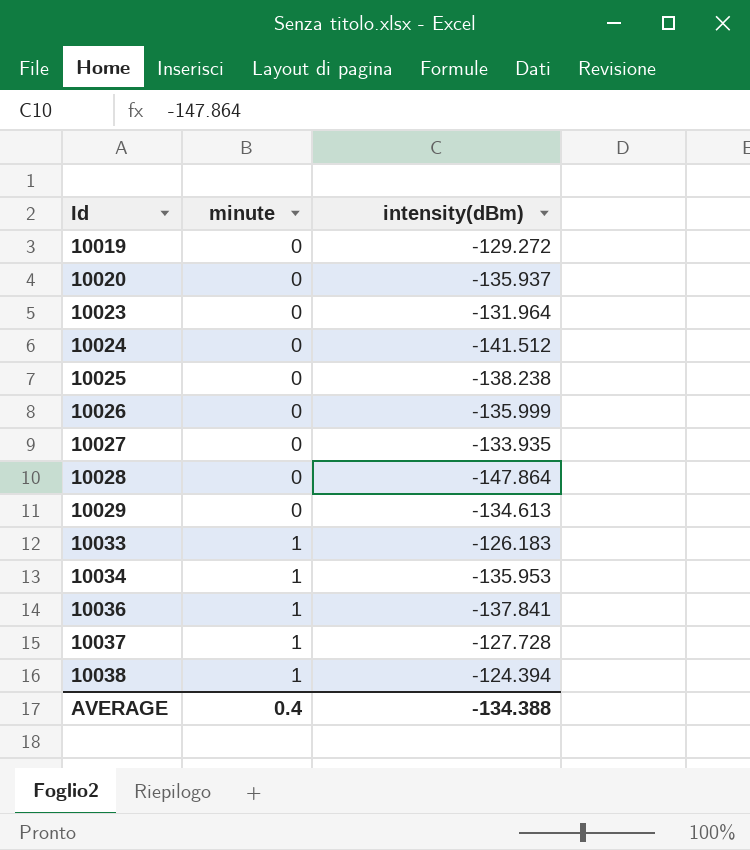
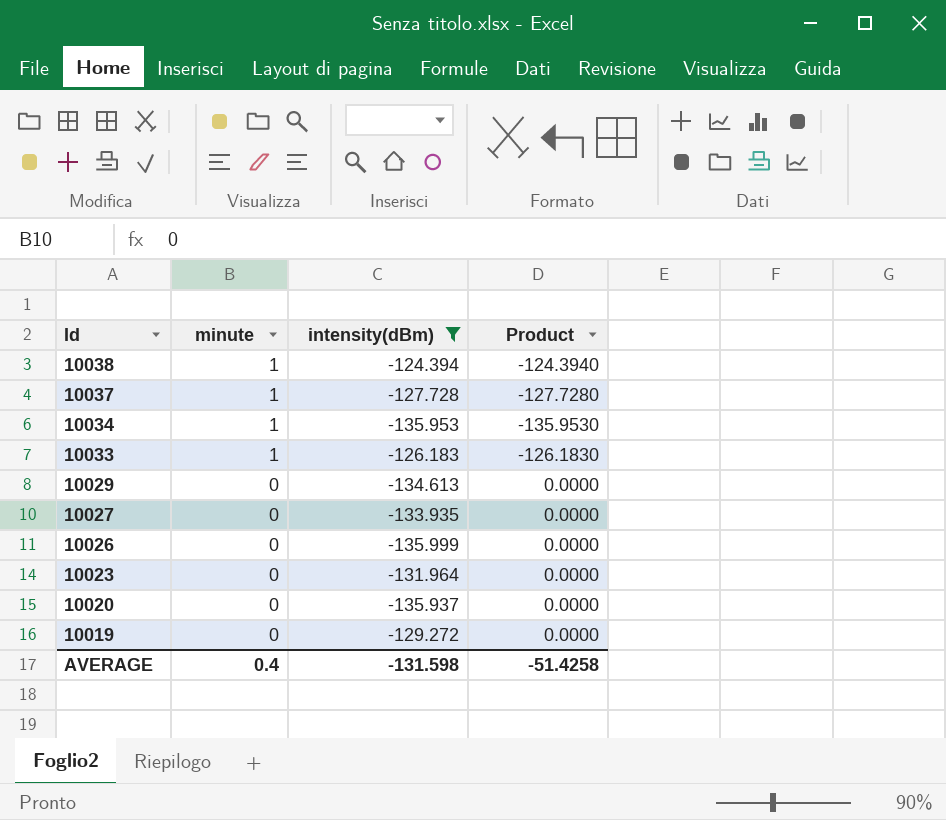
filter: none -> intensity(dBm) >= -135.999
row order: Id ascending -> Id descending
column Product | formula: none -> [minute] * [intensity(dBm)]
AVERAGE | intensity(dBm): -134.388 -> -131.598

